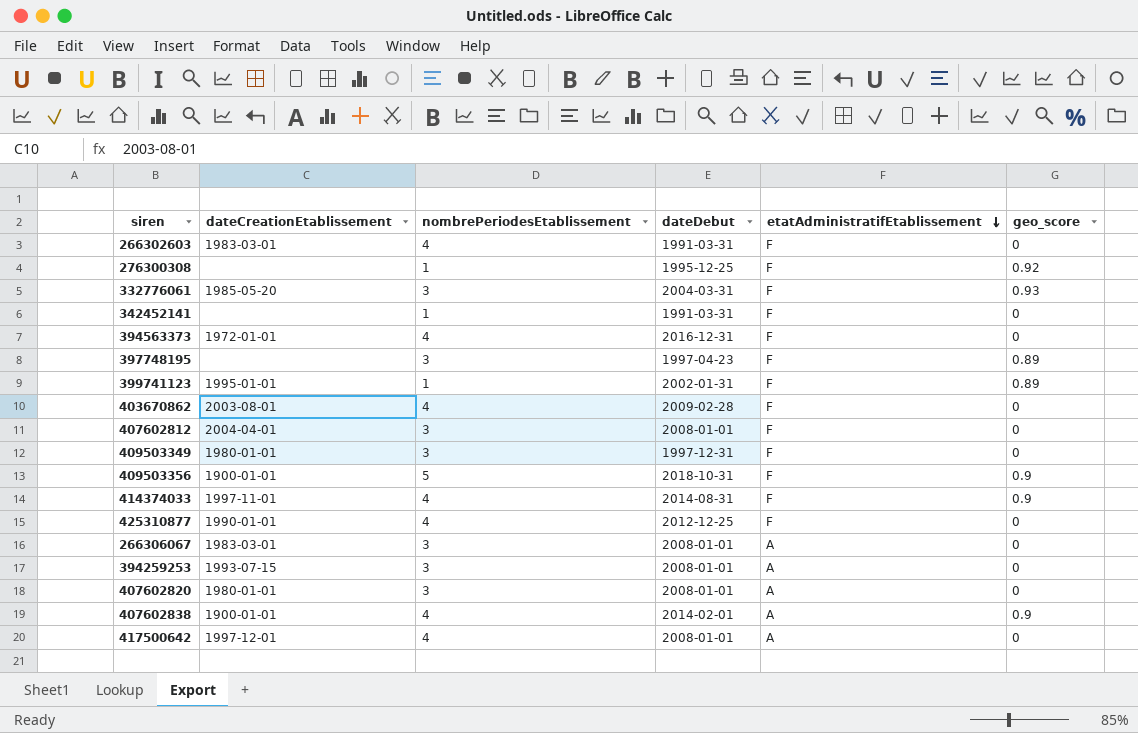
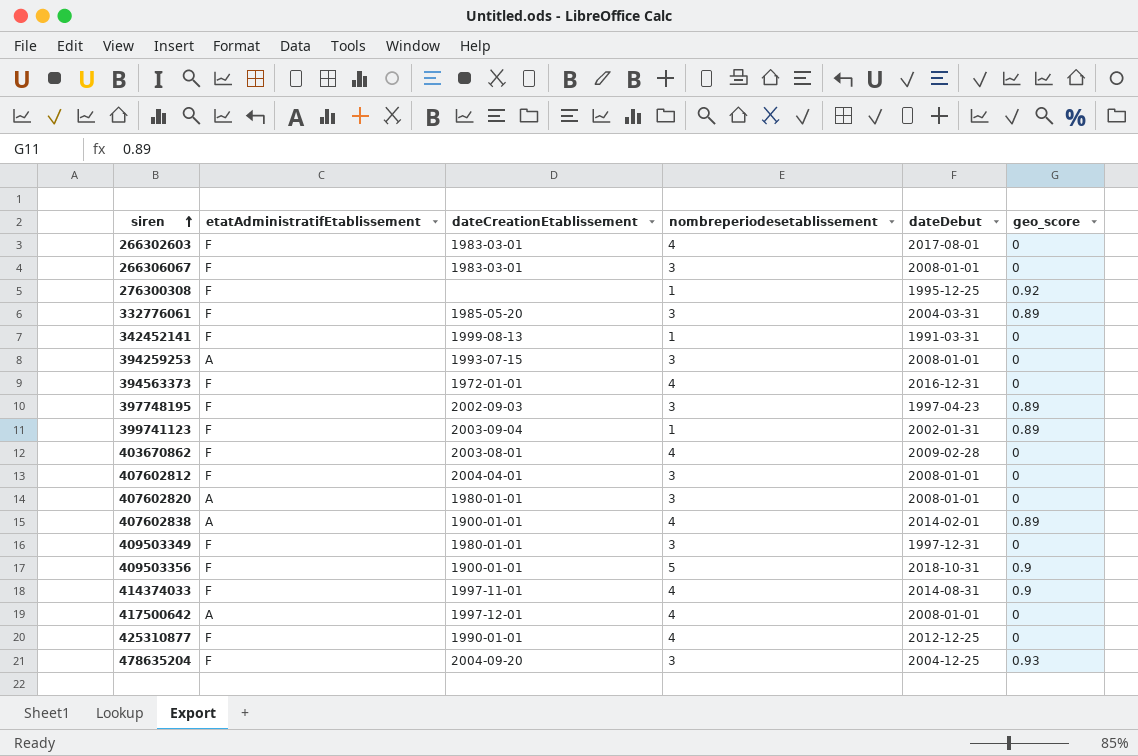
row order: etatAdministratifEtablissement descending -> siren ascending
column etatAdministratifEtablissement | position: 5 -> 2
column name: nombrePeriodesEtablissement -> nombreperiodesetablissement
266302603 | dateDebut: 1991-03-31 -> 2017-08-01
266306067 | etatAdministratifEtablissement: A -> F
332776061 | geo_score: 0.93 -> 0.89
342452141 | dateCreationEtablissement: none -> 1999-08-13
397748195 | dateCreationEtablissement: none -> 2002-09-03
399741123 | dateCreationEtablissement: 1995-01-01 -> 2003-09-04
407602838 | geo_score: 0.9 -> 0.89
row 478635204: none -> F | 2004-09-20 | 3 | 2004-12-25 | 0.93

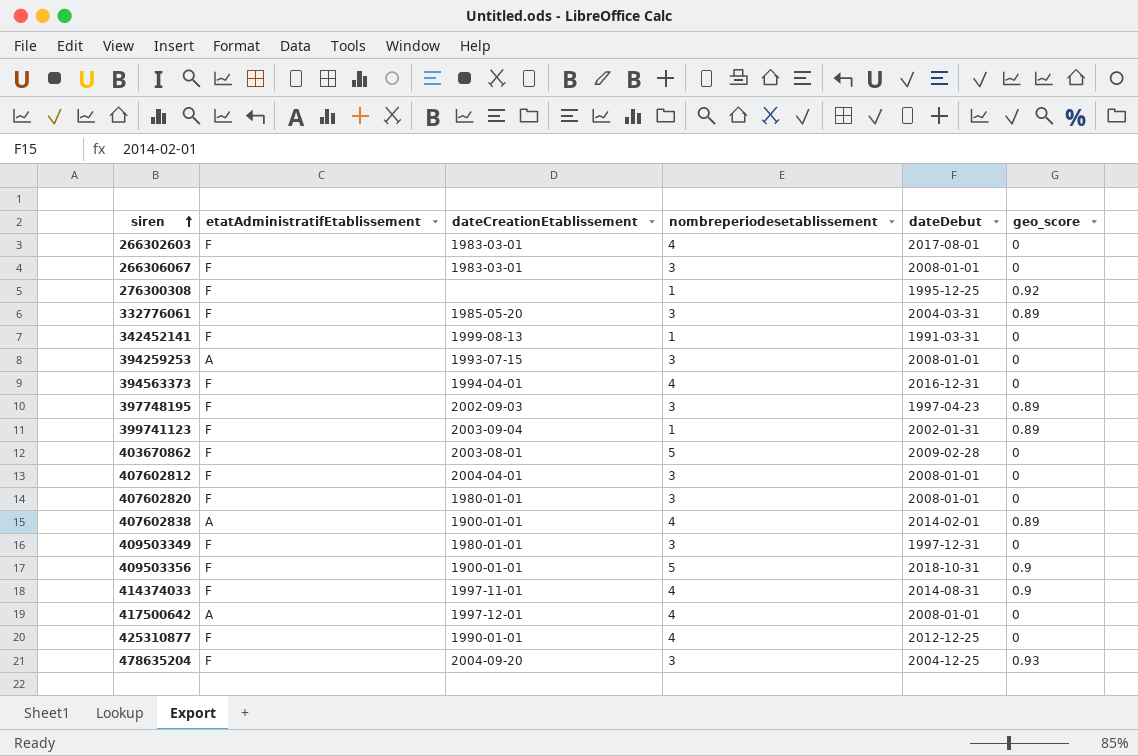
394563373 | dateCreationEtablissement: 1972-01-01 -> 1994-04-01
403670862 | nombreperiodesetablissement: 4 -> 5
407602820 | etatAdministratifEtablissement: A -> F

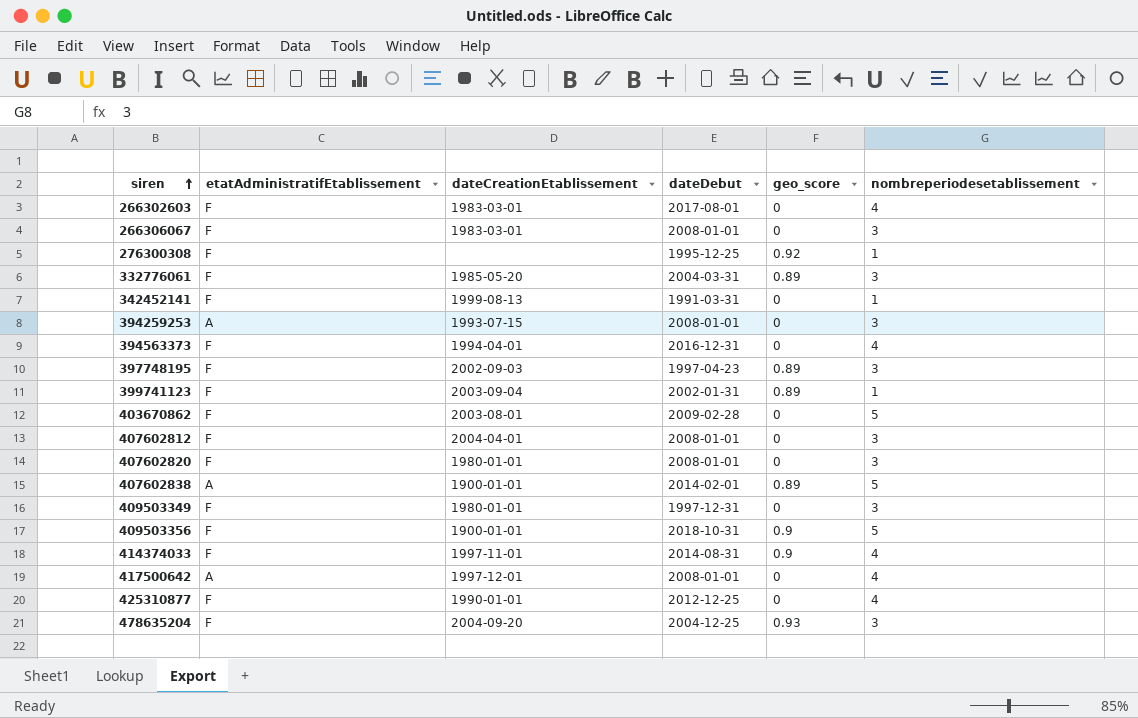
column nombreperiodesetablissement | position: 4 -> 6
407602838 | nombreperiodesetablissement: 4 -> 5

